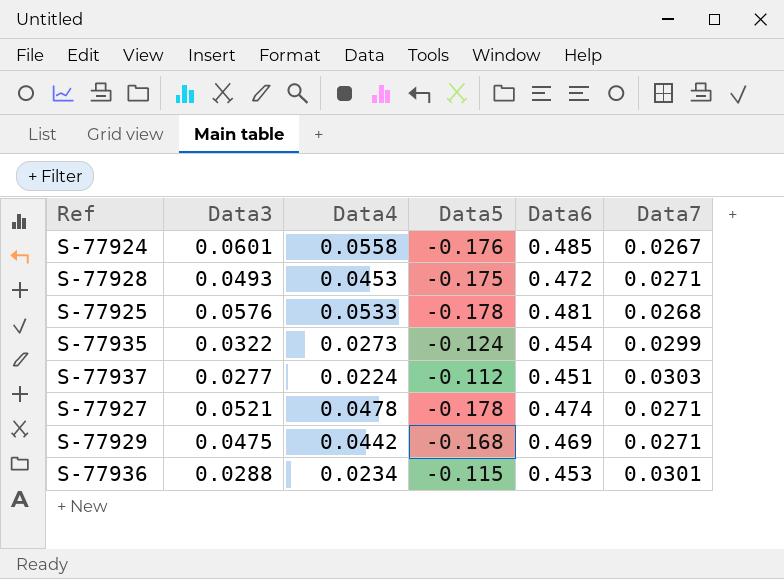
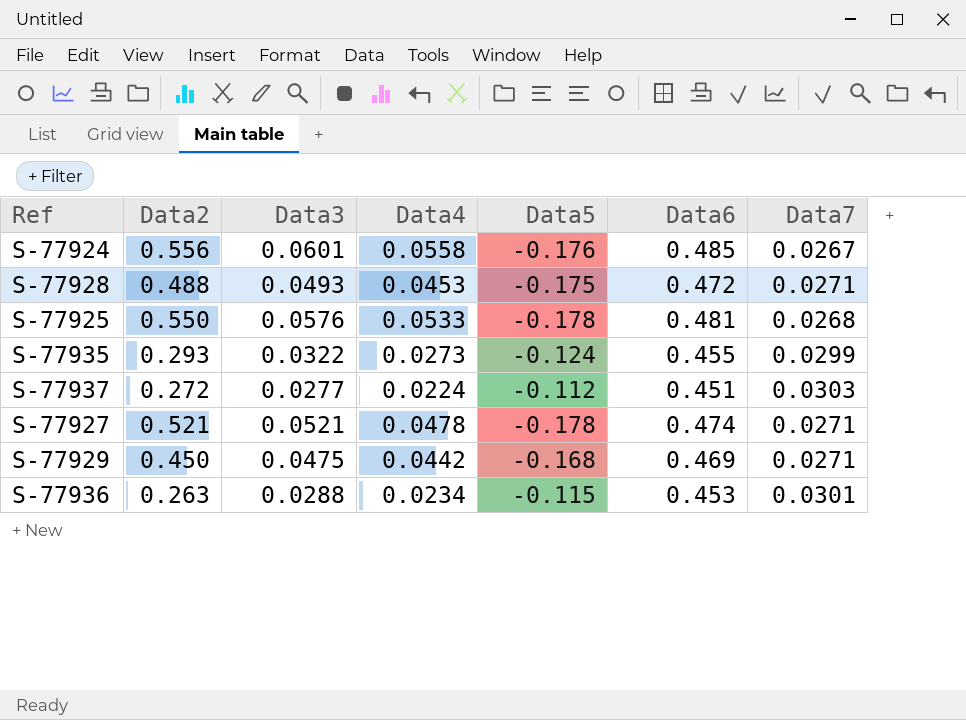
column Data2 | position: none -> 2
S-77935 | Data6: 0.454 -> 0.455

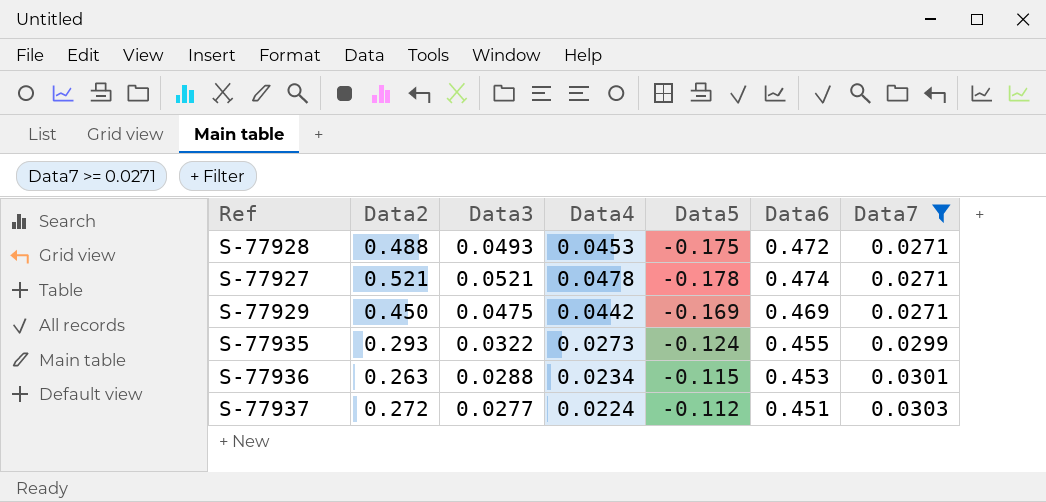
filter: none -> Data7 >= 0.0271
row order: none -> Data7 ascending
S-77929 | Data5: -0.168 -> -0.169

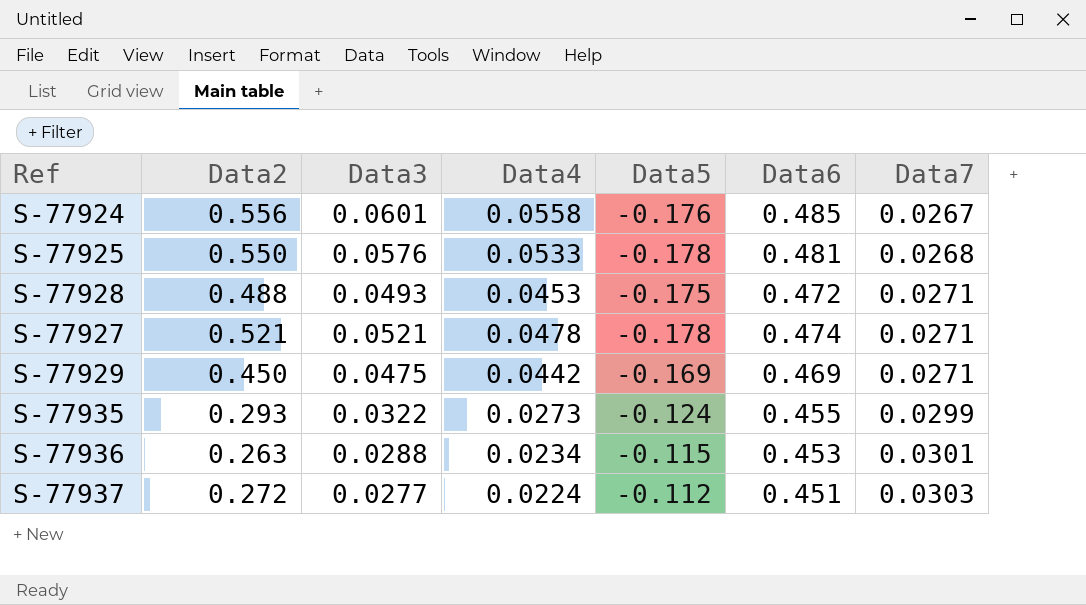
filter: Data7 >= 0.0271 -> none

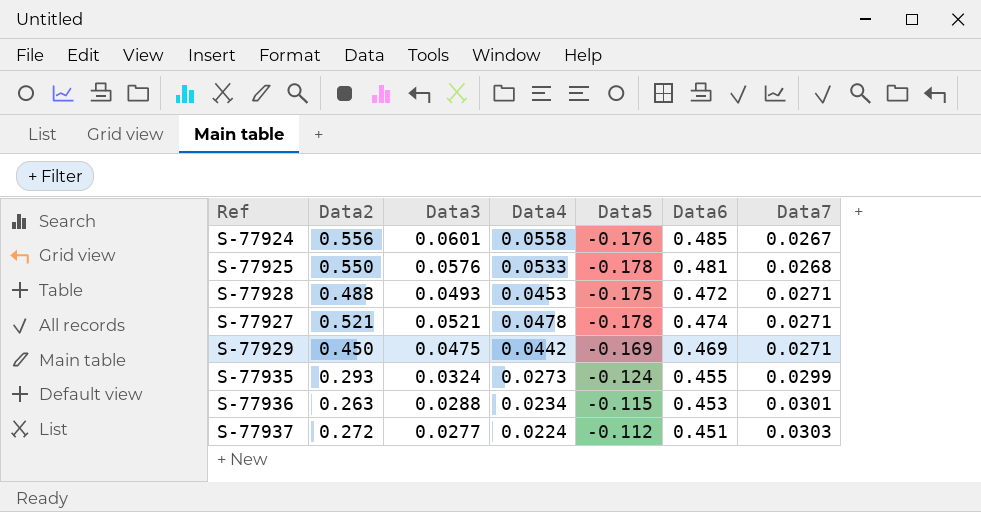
S-77935 | Data3: 0.0322 -> 0.0324

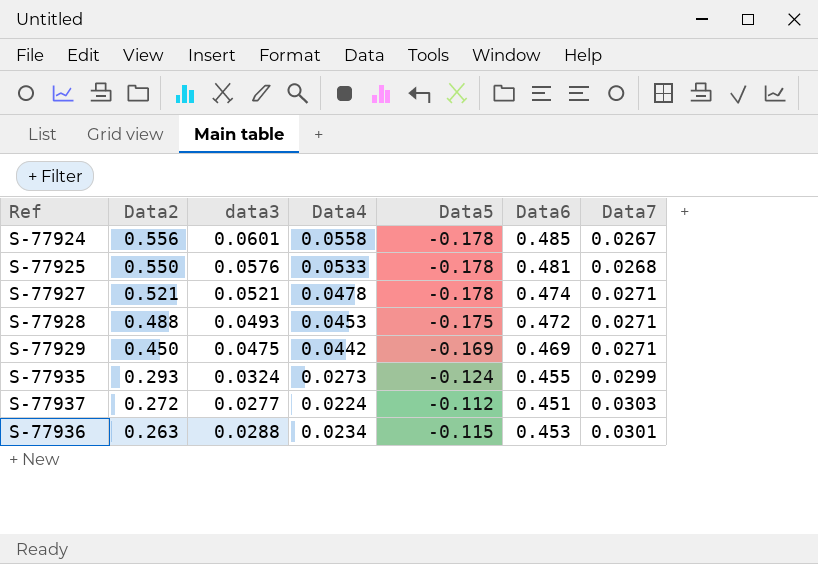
row order: Data7 ascending -> Data2 descending
column name: Data3 -> data3
S-77924 | Data5: -0.176 -> -0.178

